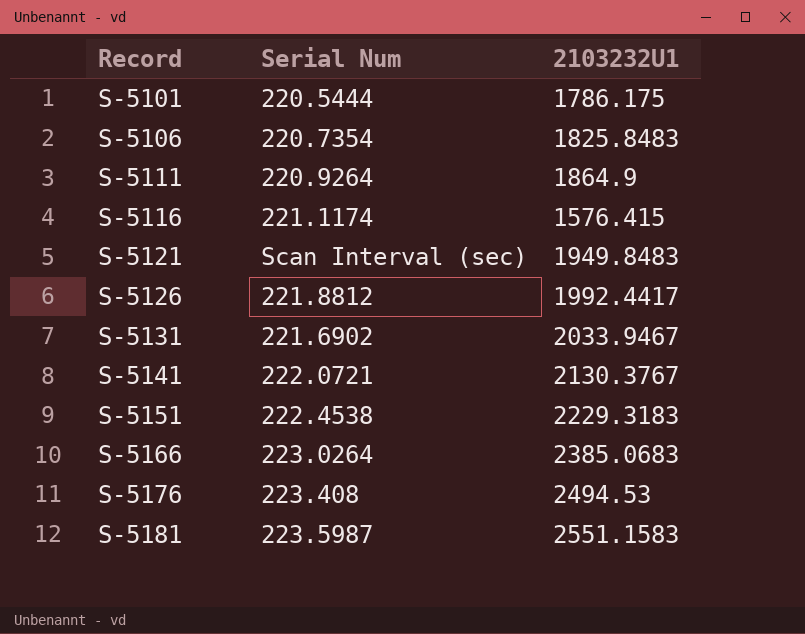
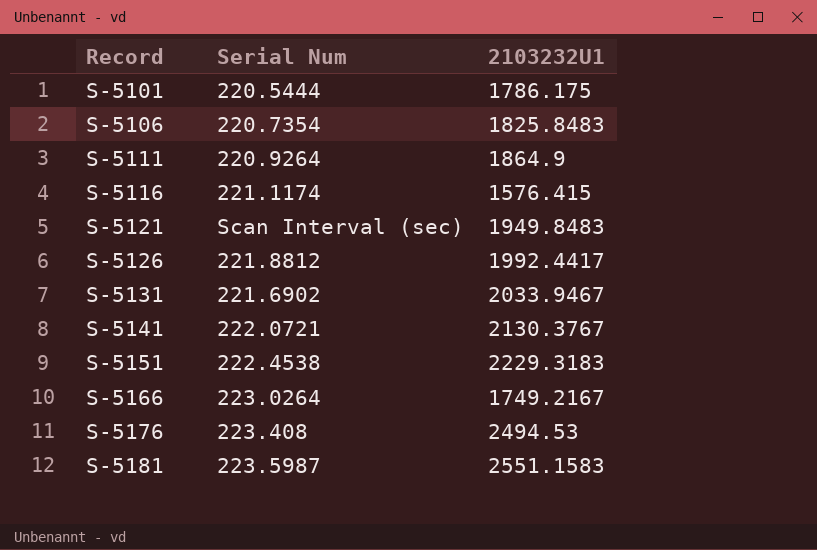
S-5166 | 2103232U1: 2385.0683 -> 1749.2167

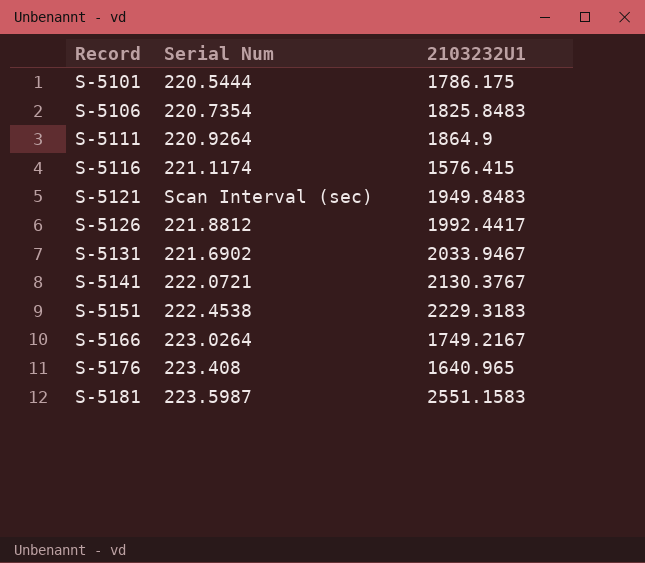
S-5176 | 2103232U1: 2494.53 -> 1640.965

